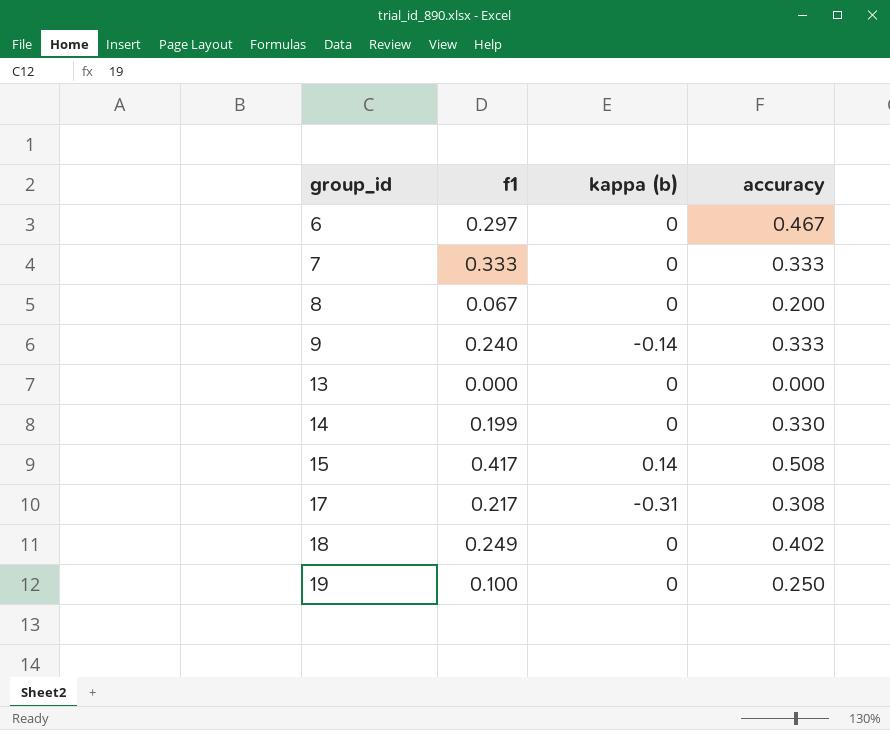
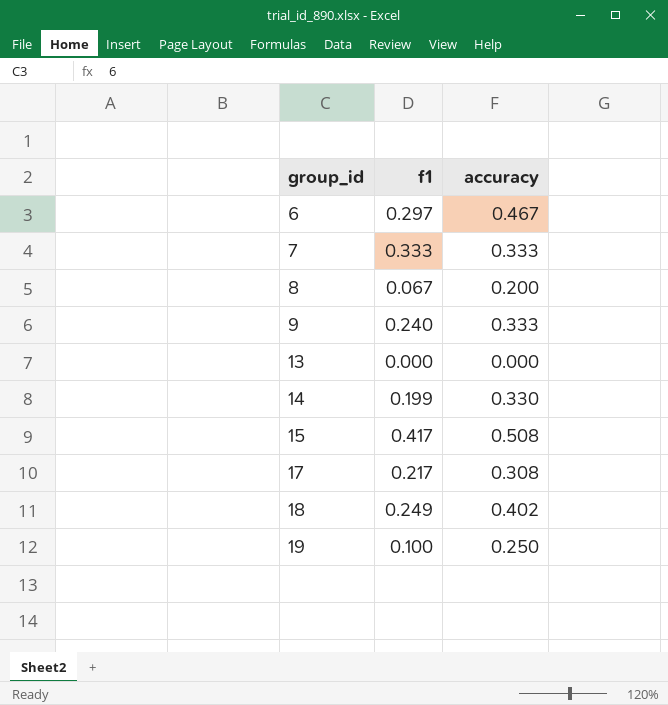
column kappa (b) | position: 3 -> none

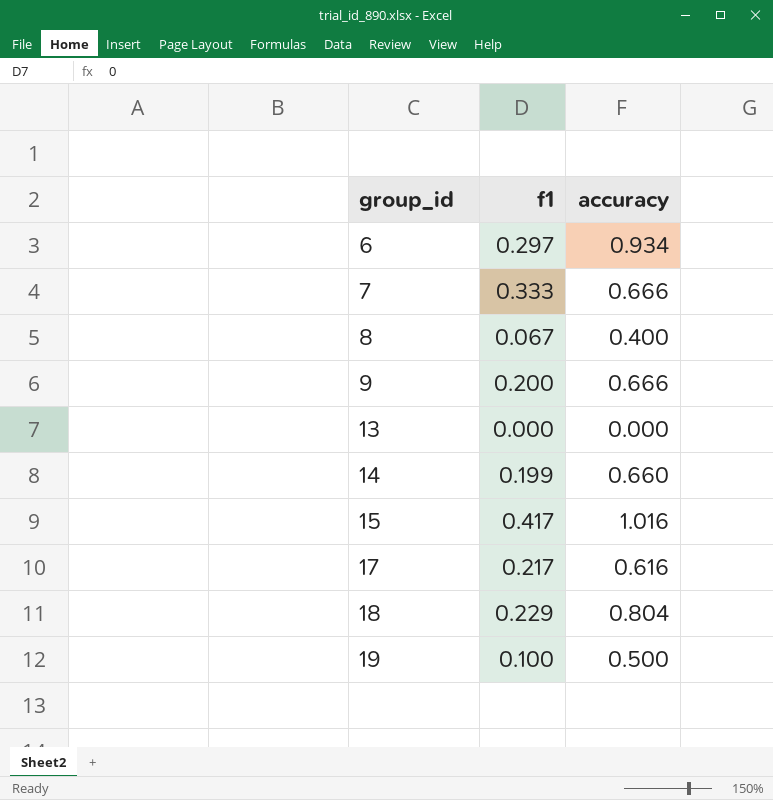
6 | accuracy: 0.467 -> 0.934
7 | accuracy: 0.333 -> 0.666
8 | accuracy: 0.200 -> 0.400
9 | f1: 0.240 -> 0.200
9 | accuracy: 0.333 -> 0.666
14 | accuracy: 0.330 -> 0.660
15 | accuracy: 0.508 -> 1.016
17 | accuracy: 0.308 -> 0.616
18 | f1: 0.249 -> 0.229
18 | accuracy: 0.402 -> 0.804
19 | accuracy: 0.250 -> 0.500

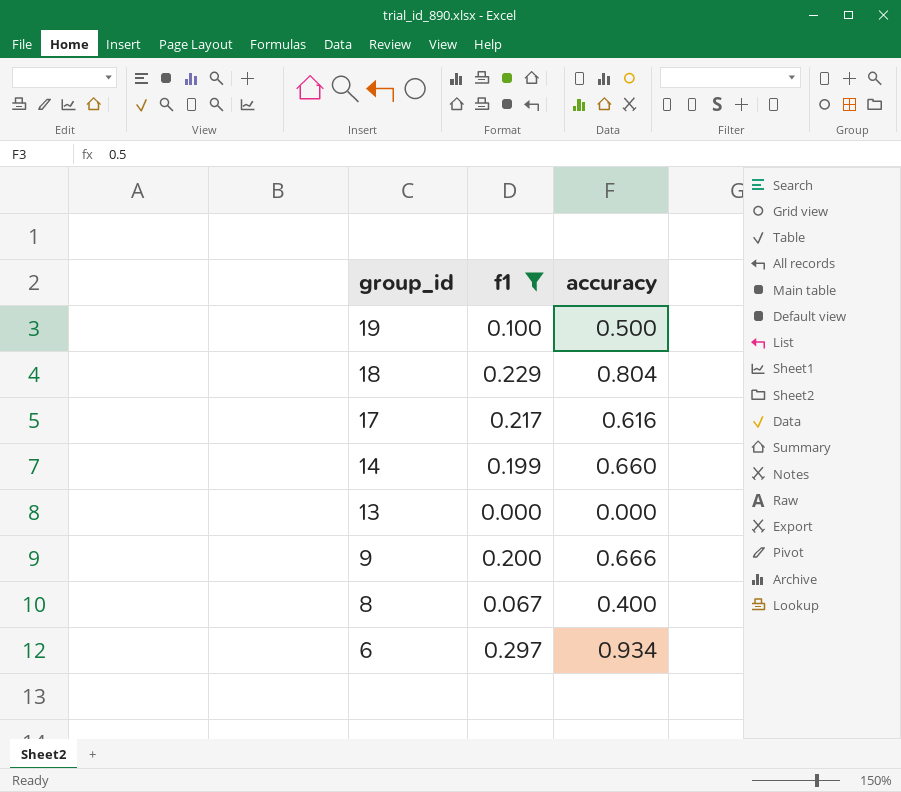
filter: none -> f1 <= 0.297
row order: group_id ascending -> group_id descending

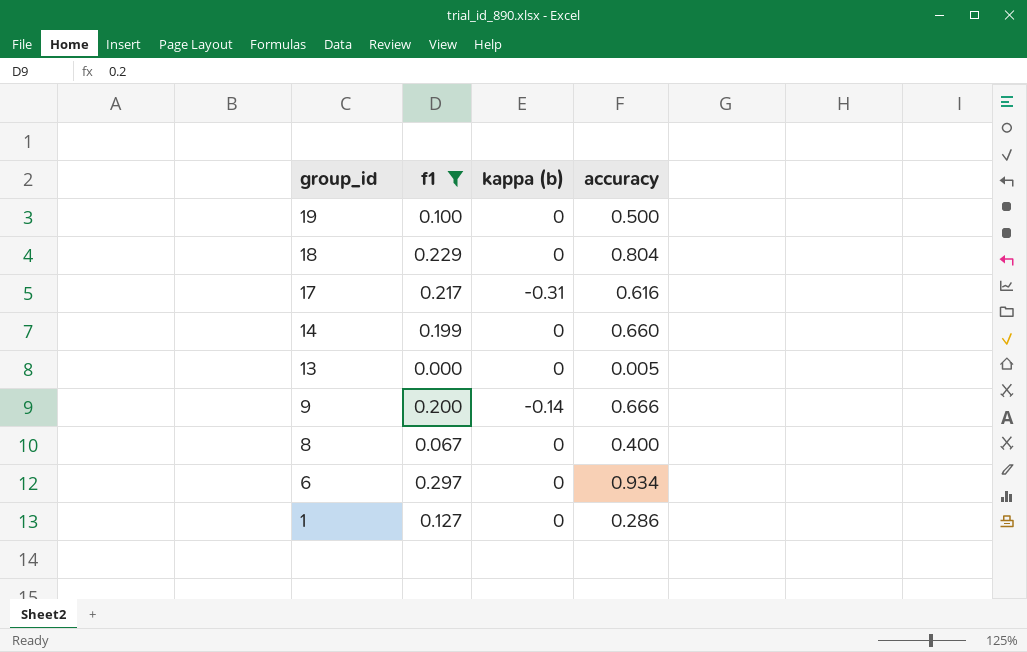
column kappa (b) | position: none -> 3
13 | accuracy: 0.000 -> 0.005
row 1: none -> 0.127 | 0 | 0.286

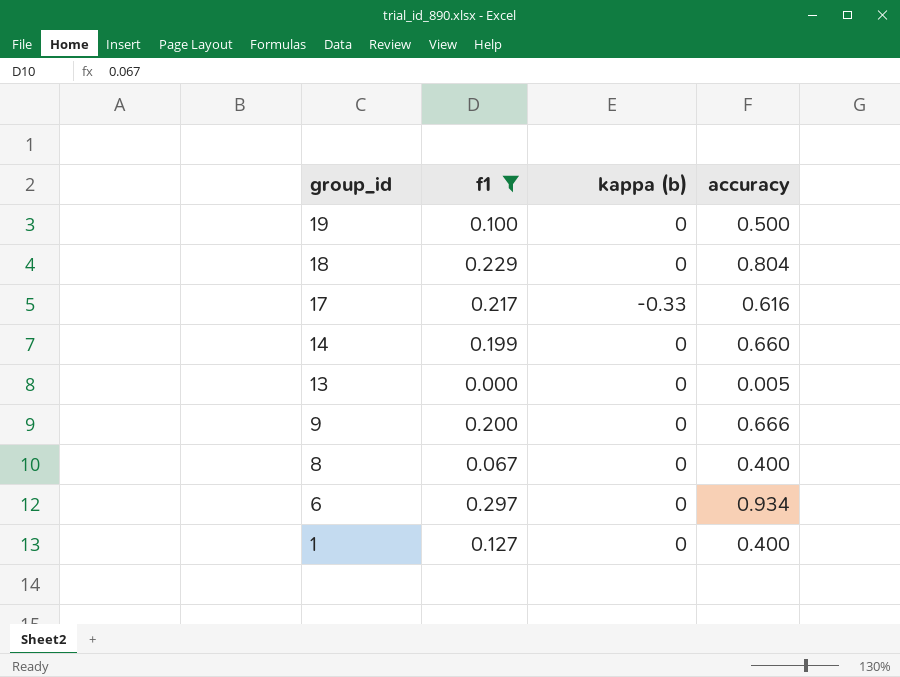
17 | kappa (b): -0.31 -> -0.33
9 | kappa (b): -0.14 -> 0
1 | accuracy: 0.286 -> 0.400

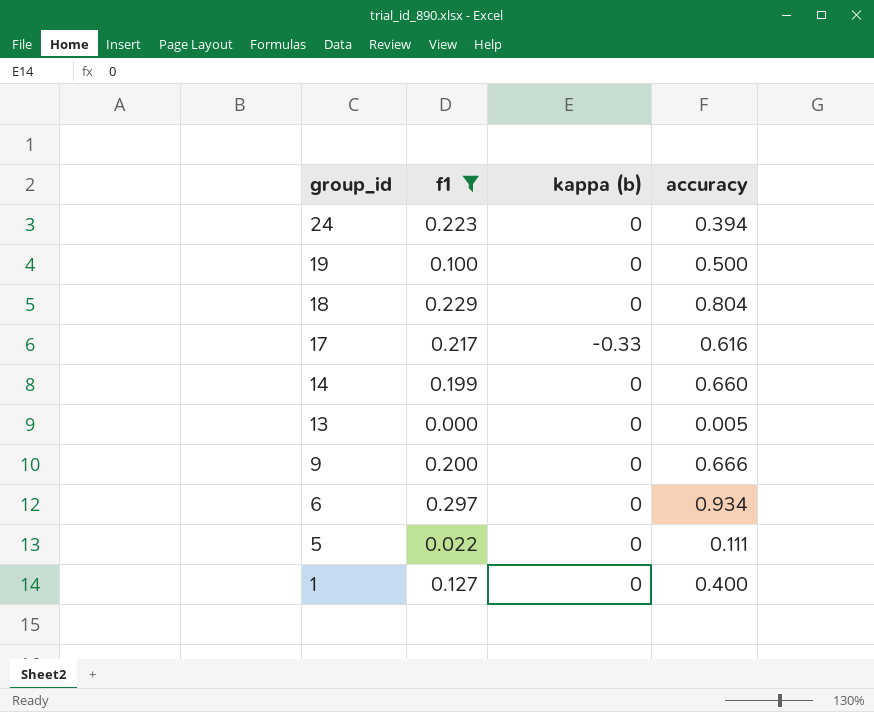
row 8: 0.067 | 0 | 0.400 -> none
row 24: none -> 0.223 | 0 | 0.394
row 5: none -> 0.022 | 0 | 0.111

